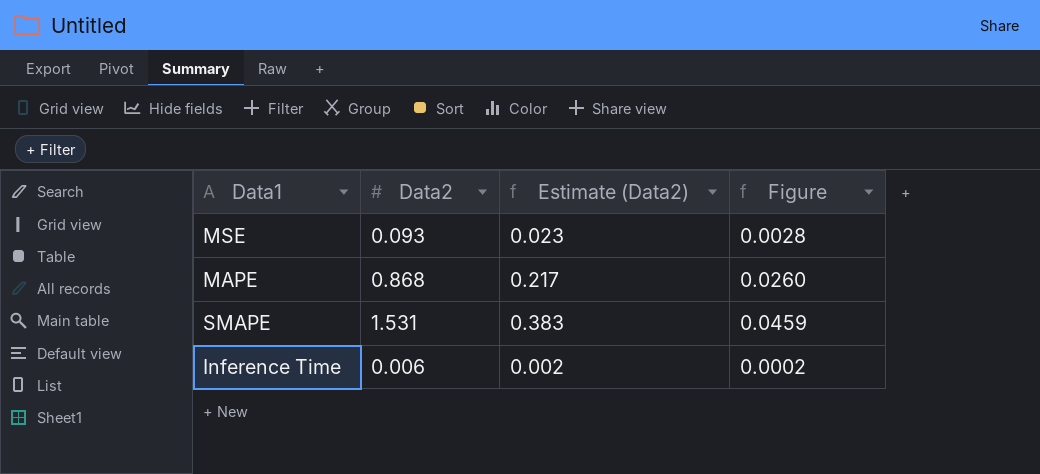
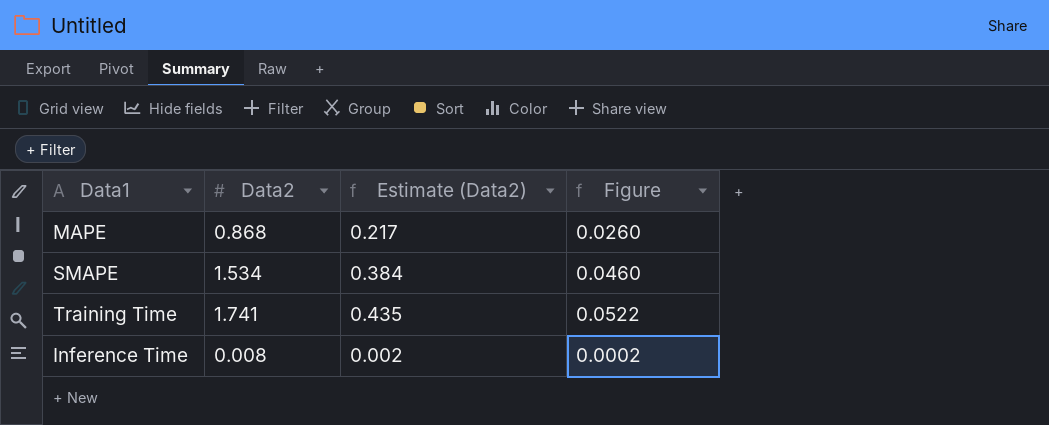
row MSE: 0.093 | 0.023 | 0.0028 -> none
SMAPE | Data2: 1.531 -> 1.534
SMAPE | Estimate (Data2): 0.383 -> 0.384
SMAPE | Figure: 0.0459 -> 0.0460
row Training Time: none -> 1.741 | 0.435 | 0.0522
Inference Time | Data2: 0.006 -> 0.008

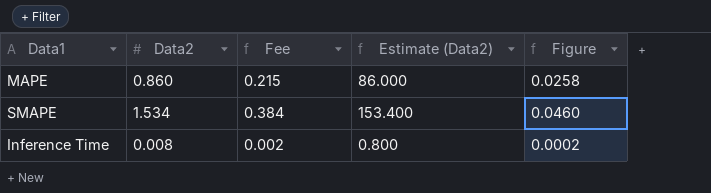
column Fee | formula: none -> [Data2] * 0.25
column Estimate (Data2) | formula: [Data2] * 0.25 -> [Data2] * 100
row Training Time: 1.741 | 0.435 | 0.0522 -> none
MAPE | Data2: 0.868 -> 0.860
MAPE | Figure: 0.0260 -> 0.0258

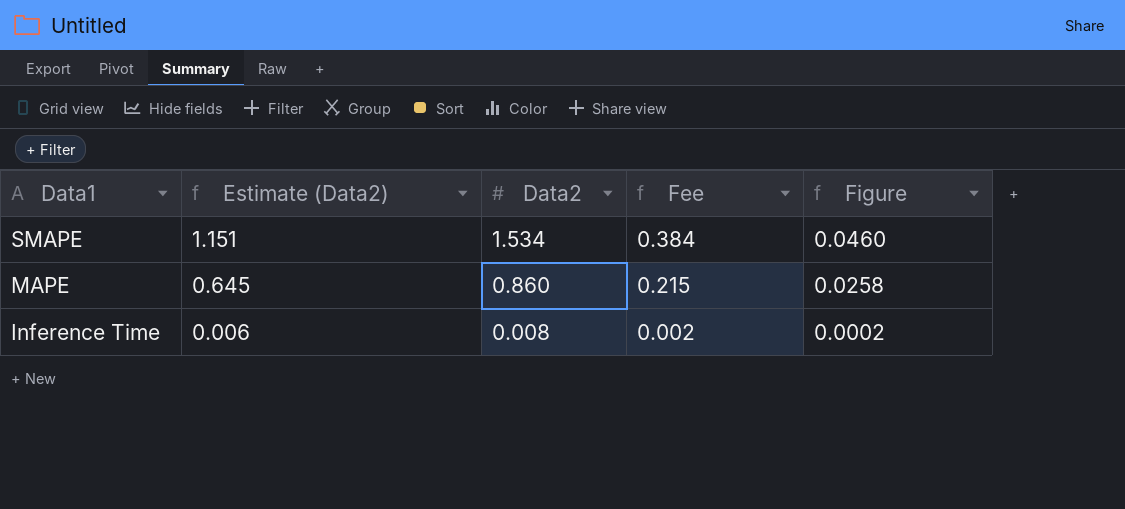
row order: none -> Data1 descending
column Estimate (Data2) | formula: [Data2] * 100 -> [Data2] * 0.75
column Estimate (Data2) | position: 4 -> 2

